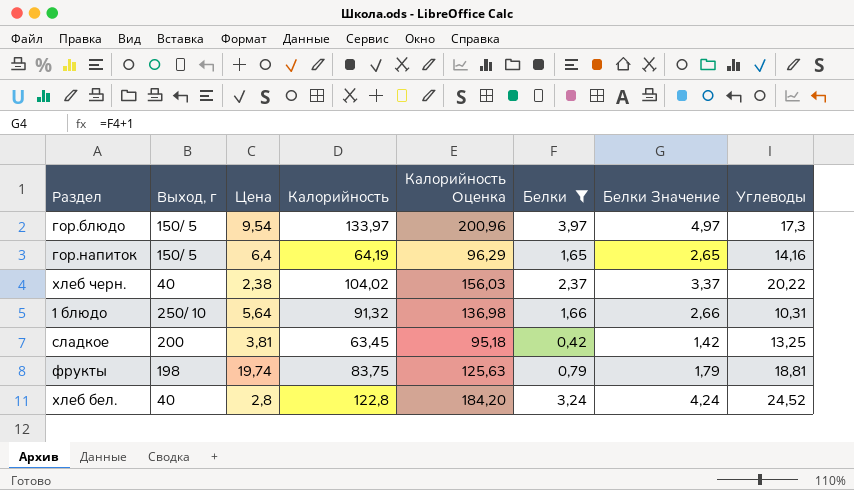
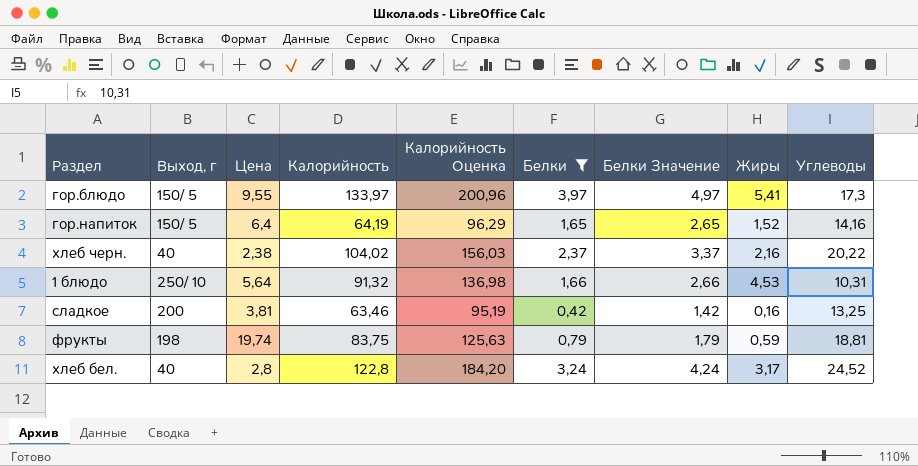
column Жиры | position: none -> 8
гор.блюдо | Цена: 9,54 -> 9,55
сладкое | Калорийность: 63,45 -> 63,46
сладкое | Калорийность Оценка: 95,18 -> 95,19

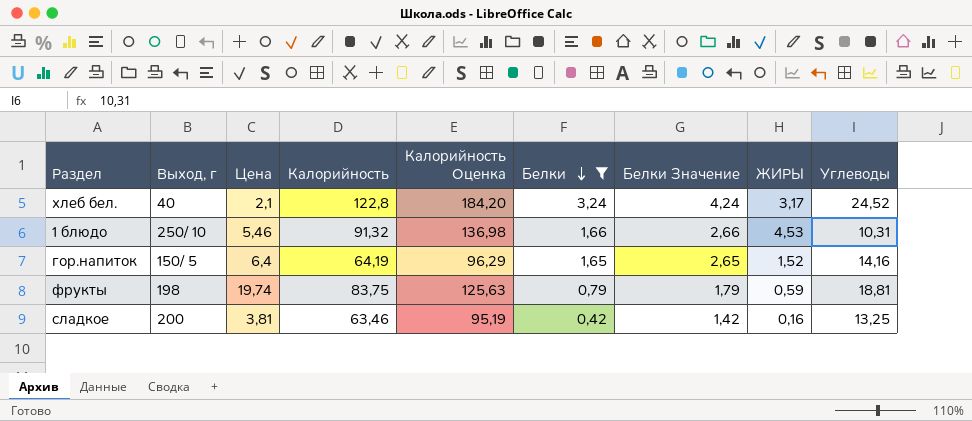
row order: none -> Белки descending
column name: Жиры -> ЖИРЫ
row гор.блюдо: 150/ 5 | 9,55 | 133,97 | 200,96 | 3,97 | 4,97 | 5,41 | 17,3 -> none
row хлеб черн.: 40 | 2,38 | 104,02 | 156,03 | 2,37 | 3,37 | 2,16 | 20,22 -> none
хлеб бел. | Цена: 2,8 -> 2,1
1 блюдо | Цена: 5,64 -> 5,46

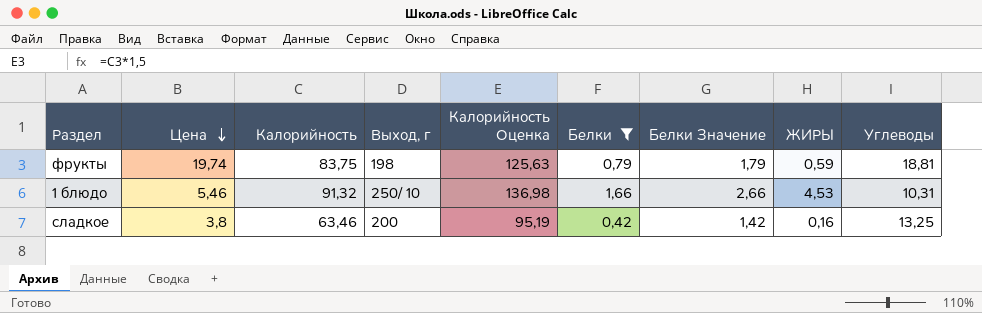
row order: Белки descending -> Цена descending
column Выход, г | position: 2 -> 4
row хлеб бел.: 40 | 2,1 | 122,8 | 184,20 | 3,24 | 4,24 | 3,17 | 24,52 -> none
row гор.напиток: 150/ 5 | 6,4 | 64,19 | 96,29 | 1,65 | 2,65 | 1,52 | 14,16 -> none
сладкое | Цена: 3,81 -> 3,8

